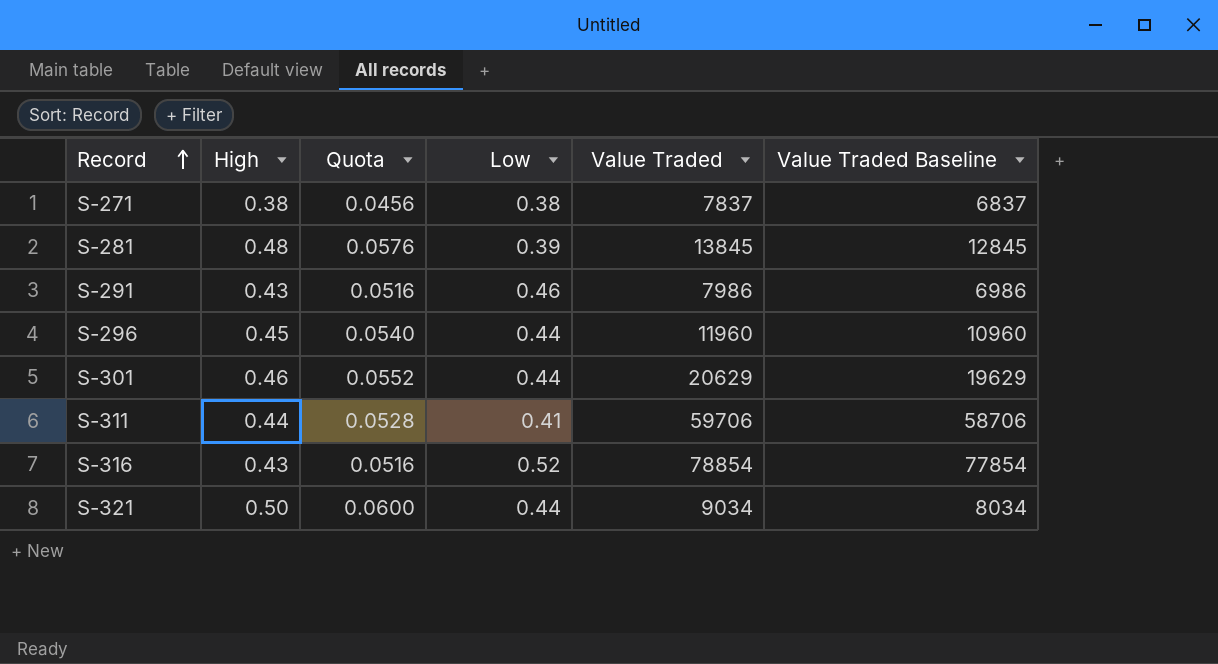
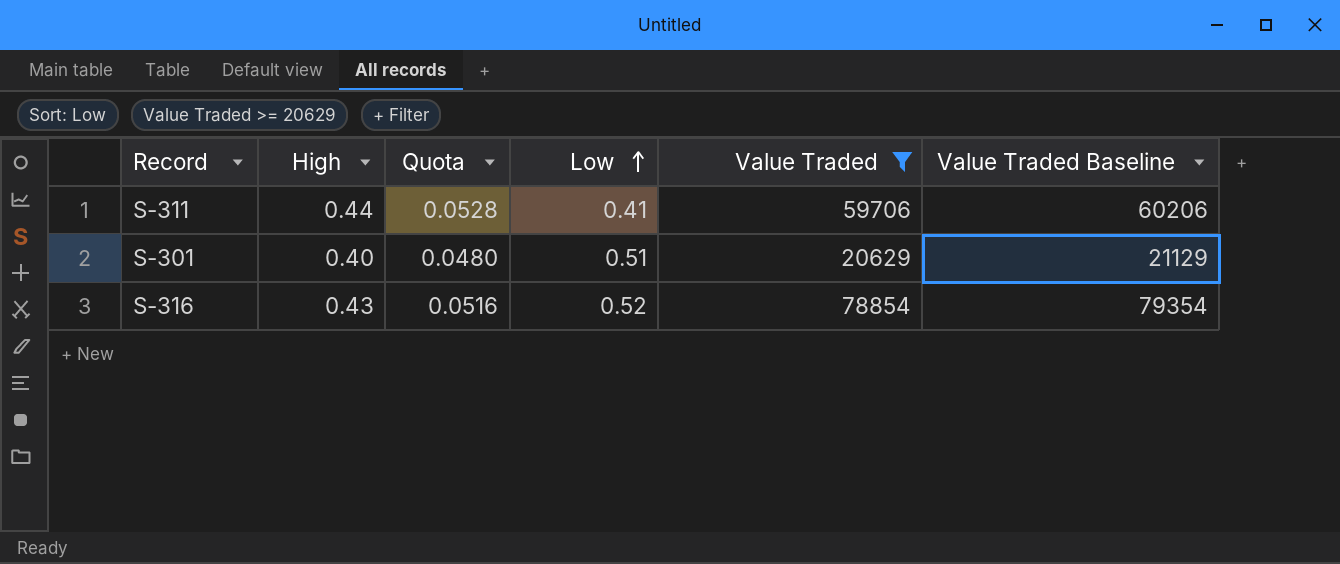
filter: none -> Value Traded >= 20629
row order: Record ascending -> Low ascending
column Value Traded Baseline | formula: [Value Traded] - 1000 -> [Value Traded] + 500
S-301 | High: 0.46 -> 0.40
S-301 | Quota: 0.0552 -> 0.0480
S-301 | Low: 0.44 -> 0.51

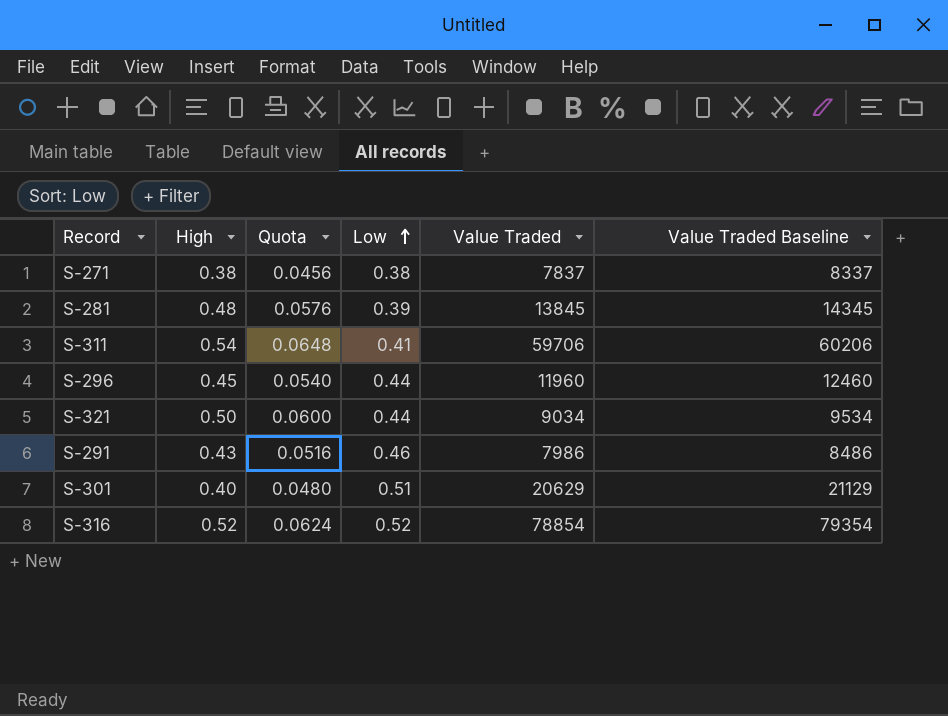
filter: Value Traded >= 20629 -> none
S-311 | High: 0.44 -> 0.54
S-311 | Quota: 0.0528 -> 0.0648
S-316 | High: 0.43 -> 0.52
S-316 | Quota: 0.0516 -> 0.0624

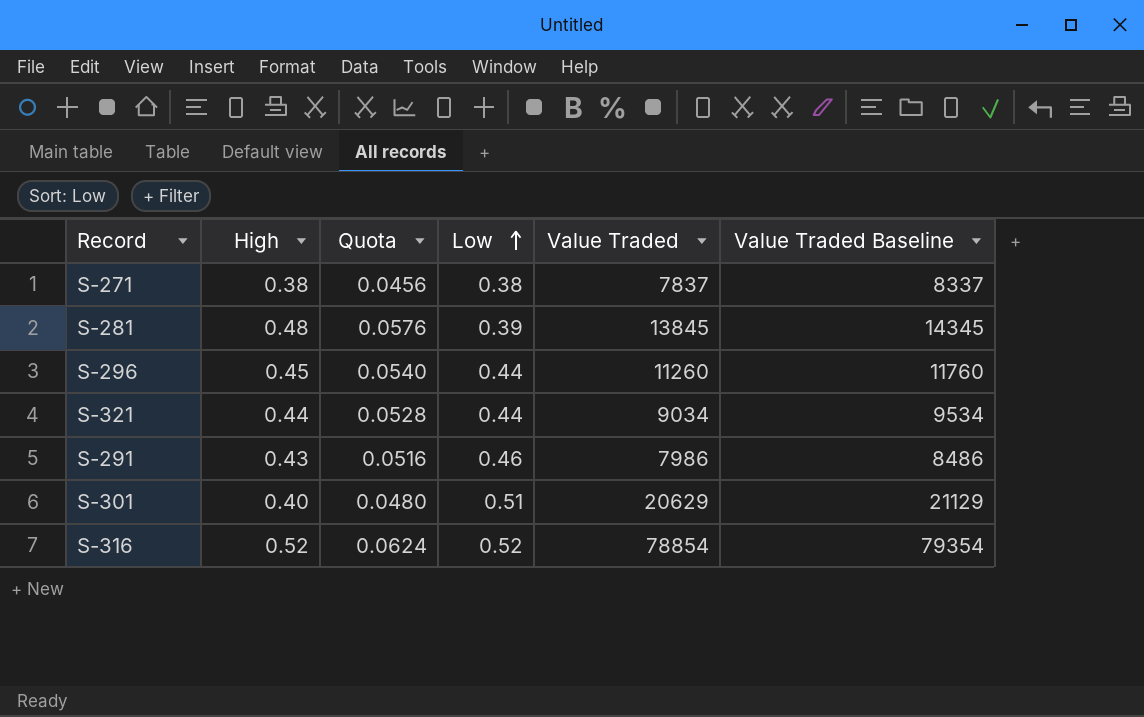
row S-311: 0.54 | 0.0648 | 0.41 | 59706 | 60206 -> none
S-296 | Value Traded: 11960 -> 11260
S-296 | Value Traded Baseline: 12460 -> 11760
S-321 | High: 0.50 -> 0.44
S-321 | Quota: 0.0600 -> 0.0528

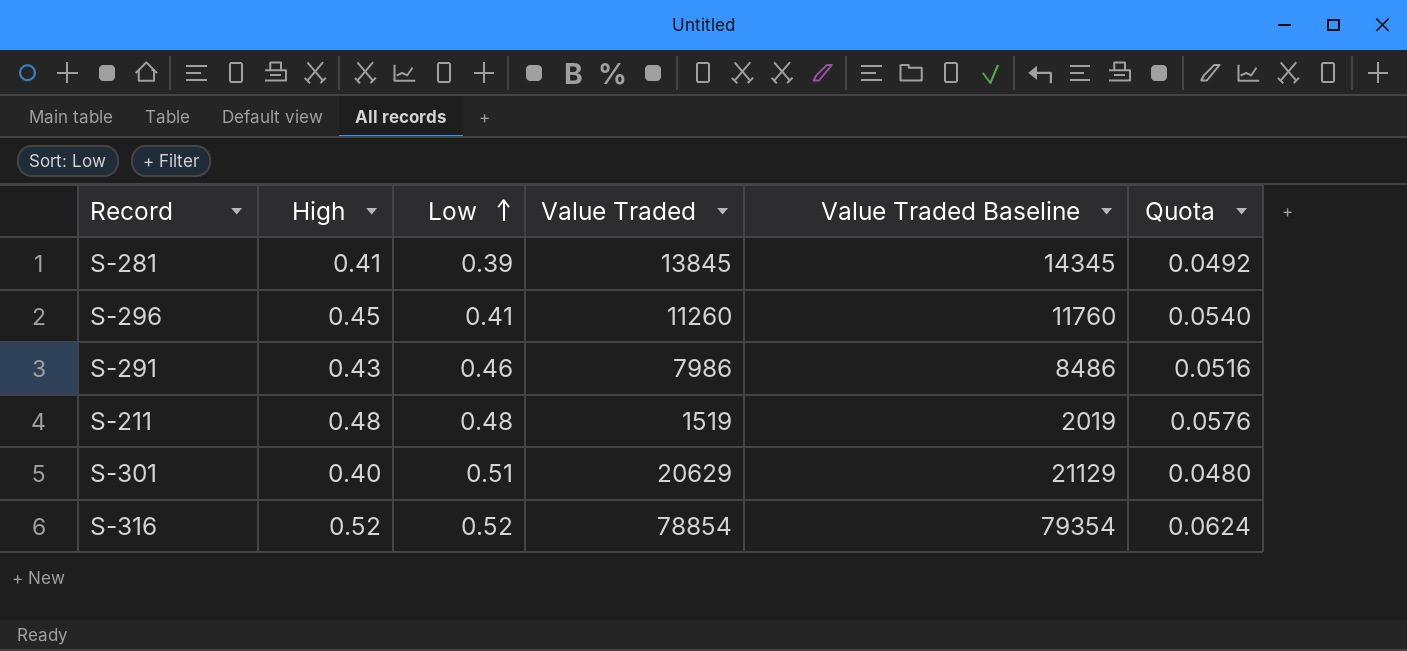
column Quota | position: 3 -> 6
row S-271: 0.38 | 0.0456 | 0.38 | 7837 | 8337 -> none
row S-321: 0.44 | 0.0528 | 0.44 | 9034 | 9534 -> none
S-281 | High: 0.48 -> 0.41
S-281 | Quota: 0.0576 -> 0.0492
S-296 | Low: 0.44 -> 0.41
row S-211: none -> 0.48 | 0.48 | 1519 | 2019 | 0.0576

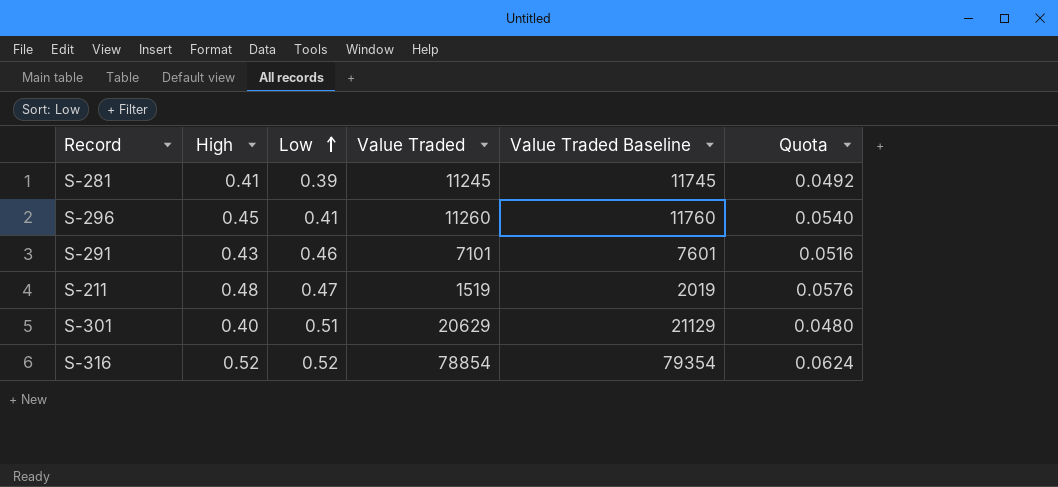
S-281 | Value Traded: 13845 -> 11245
S-281 | Value Traded Baseline: 14345 -> 11745
S-291 | Value Traded: 7986 -> 7101
S-291 | Value Traded Baseline: 8486 -> 7601
S-211 | Low: 0.48 -> 0.47

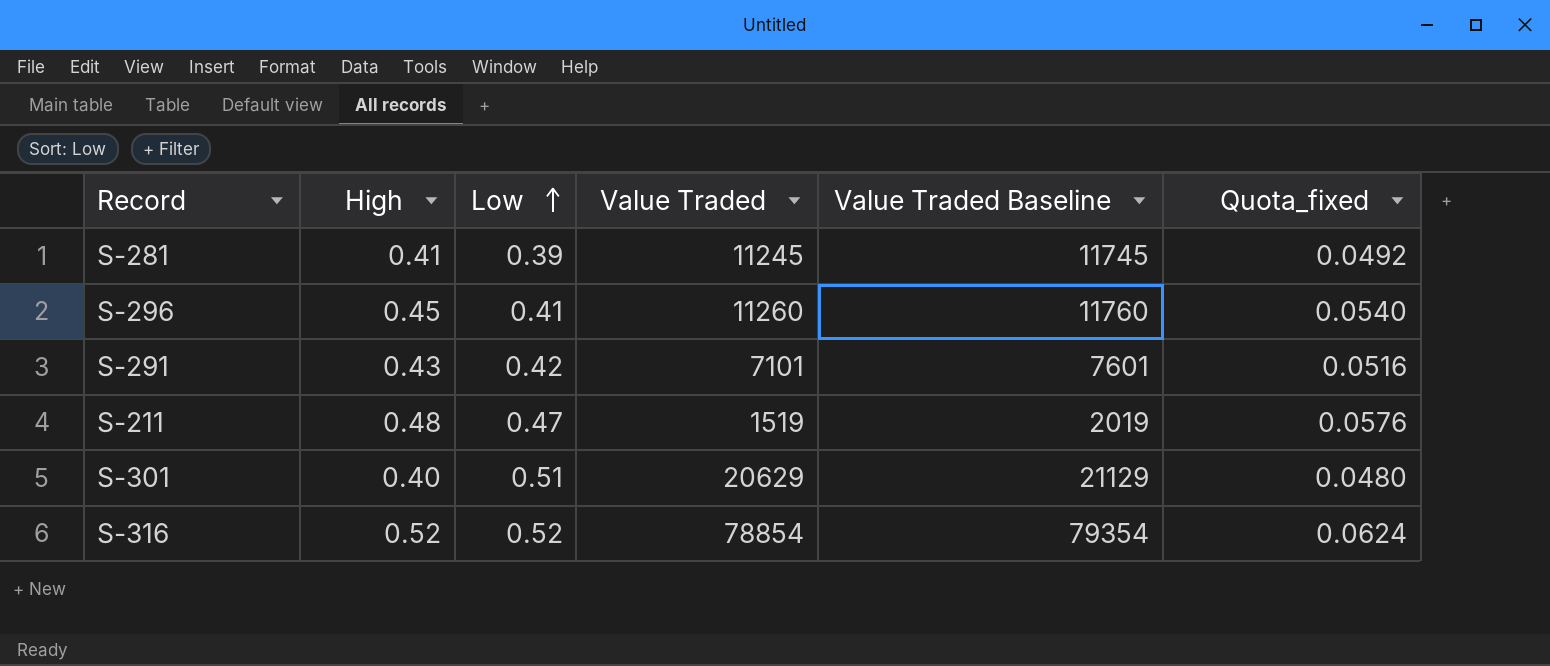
column name: Quota -> Quota_fixed
S-291 | Low: 0.46 -> 0.42

